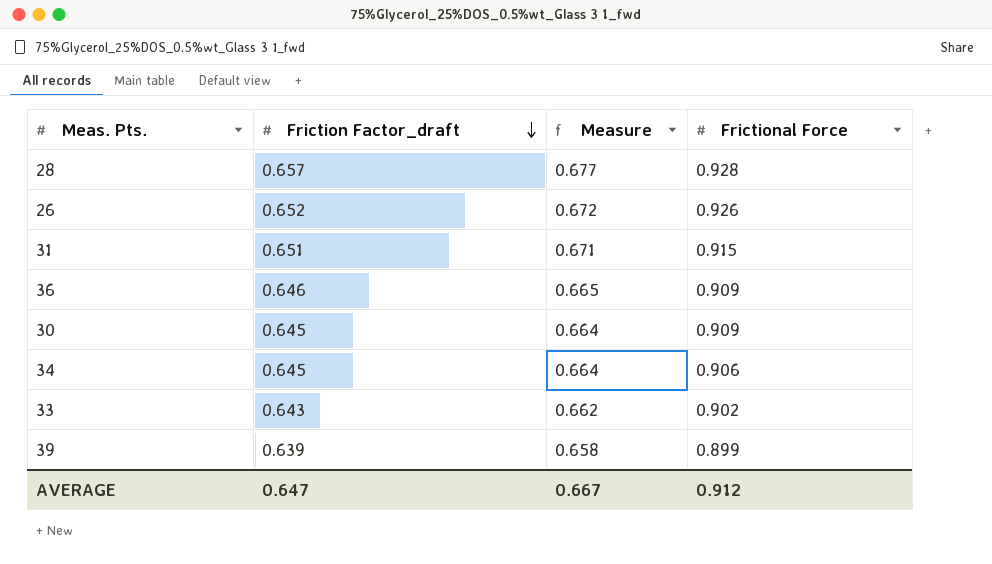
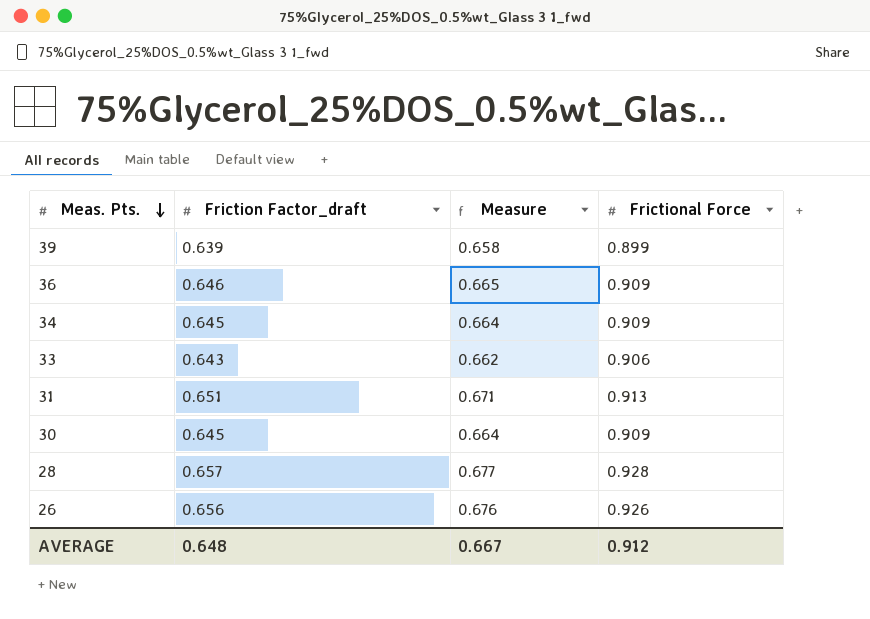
row order: Friction Factor_draft descending -> Meas. Pts. descending
34 | Frictional Force: 0.906 -> 0.909
33 | Frictional Force: 0.902 -> 0.906
31 | Frictional Force: 0.915 -> 0.913
26 | Friction Factor_draft: 0.652 -> 0.656
26 | Measure: 0.672 -> 0.676
AVERAGE | Friction Factor_draft: 0.647 -> 0.648

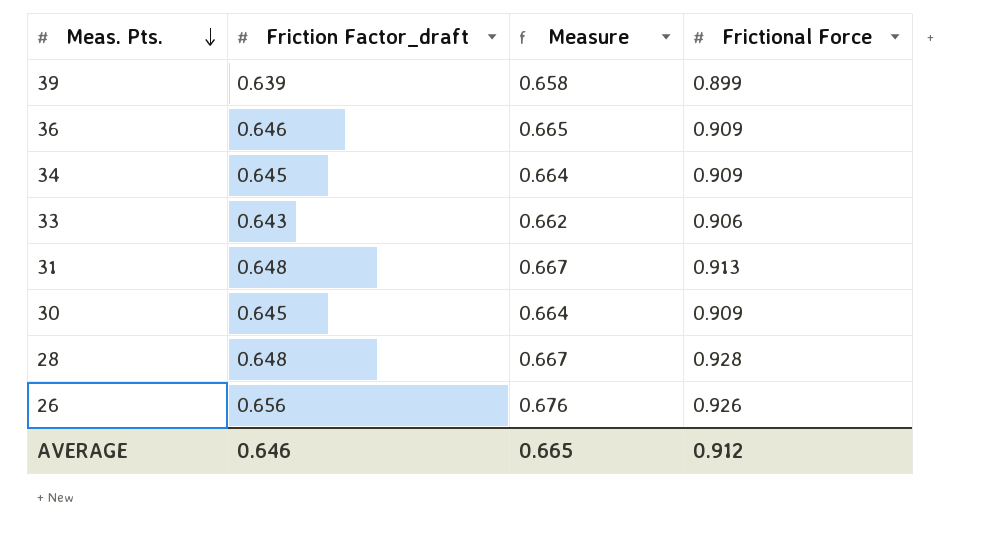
31 | Friction Factor_draft: 0.651 -> 0.648
31 | Measure: 0.671 -> 0.667
28 | Friction Factor_draft: 0.657 -> 0.648
28 | Measure: 0.677 -> 0.667
AVERAGE | Friction Factor_draft: 0.648 -> 0.646
AVERAGE | Measure: 0.667 -> 0.665

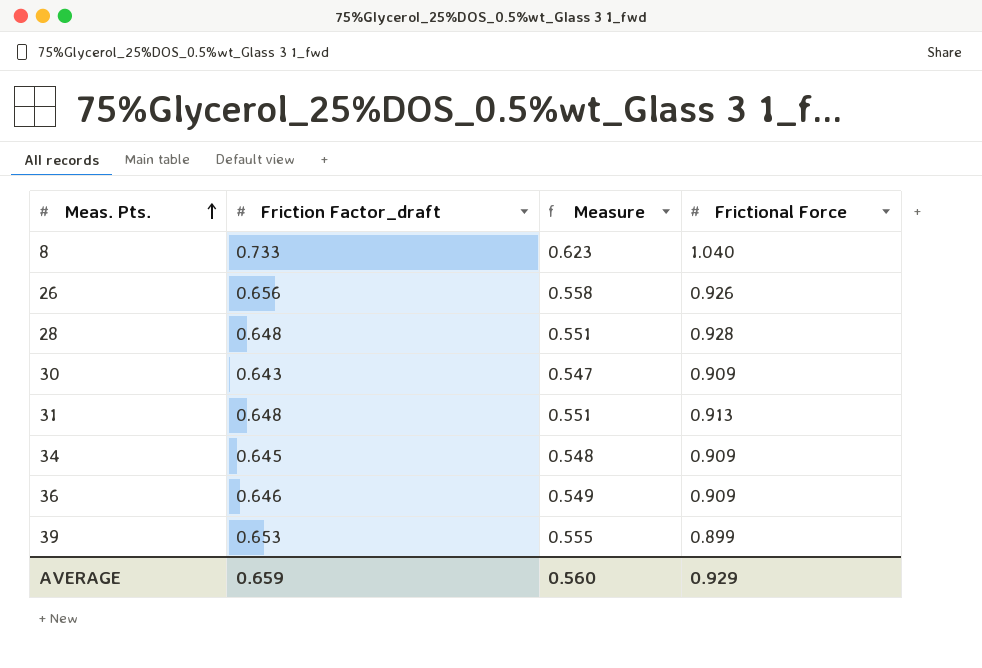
row order: Meas. Pts. descending -> Meas. Pts. ascending
column Measure | formula: [Friction Factor_draft] * 1.03 -> [Friction Factor_draft] * 0.85
row 33: 0.643 | 0.662 | 0.906 -> none
row 8: none -> 0.733 | 0.623 | 1.040
30 | Friction Factor_draft: 0.645 -> 0.643
39 | Friction Factor_draft: 0.639 -> 0.653
AVERAGE | Friction Factor_draft: 0.646 -> 0.659
AVERAGE | Measure: 0.665 -> 0.560
AVERAGE | Frictional Force: 0.912 -> 0.929

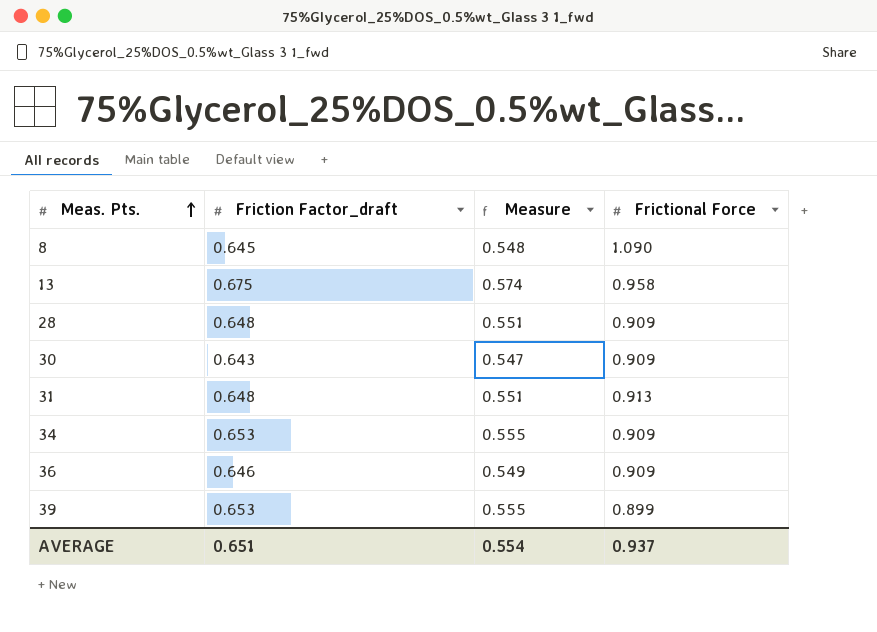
row 26: 0.656 | 0.558 | 0.926 -> none
8 | Friction Factor_draft: 0.733 -> 0.645
8 | Measure: 0.623 -> 0.548
8 | Frictional Force: 1.040 -> 1.090
row 13: none -> 0.675 | 0.574 | 0.958
28 | Frictional Force: 0.928 -> 0.909
34 | Friction Factor_draft: 0.645 -> 0.653
34 | Measure: 0.548 -> 0.555
AVERAGE | Friction Factor_draft: 0.659 -> 0.651
AVERAGE | Measure: 0.560 -> 0.554
AVERAGE | Frictional Force: 0.929 -> 0.937

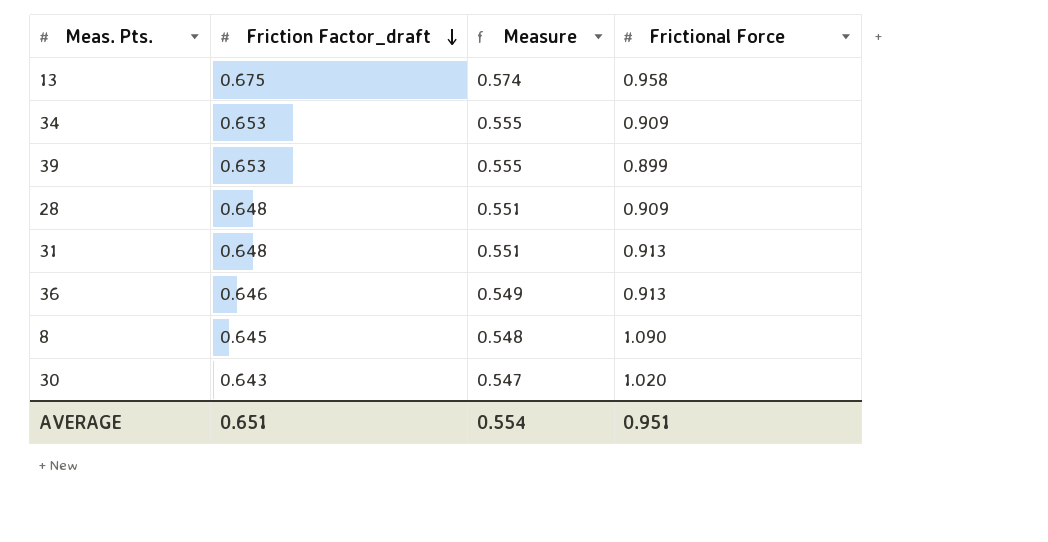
row order: Meas. Pts. ascending -> Friction Factor_draft descending
36 | Frictional Force: 0.909 -> 0.913
30 | Frictional Force: 0.909 -> 1.020
AVERAGE | Frictional Force: 0.937 -> 0.951

